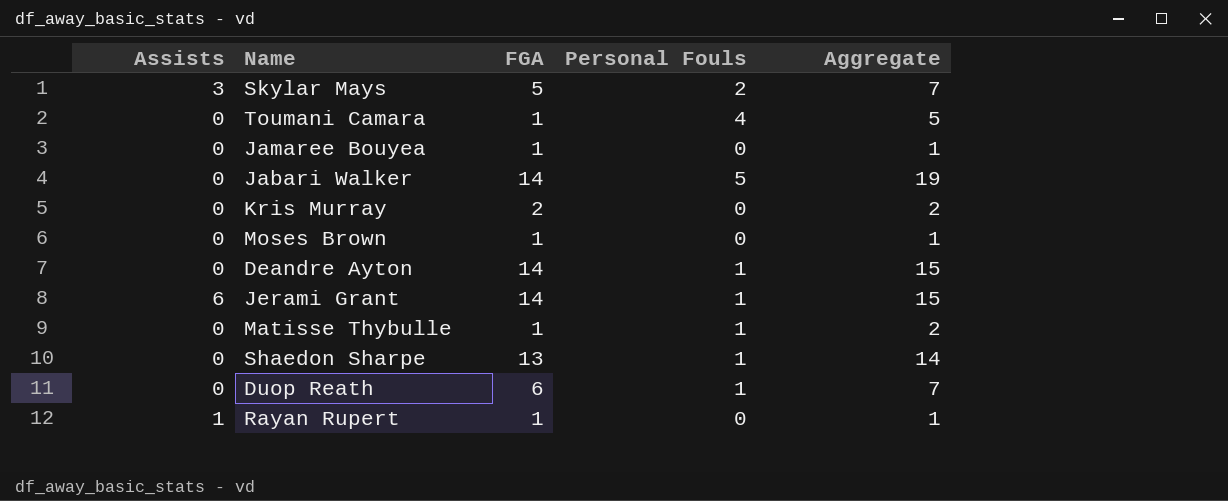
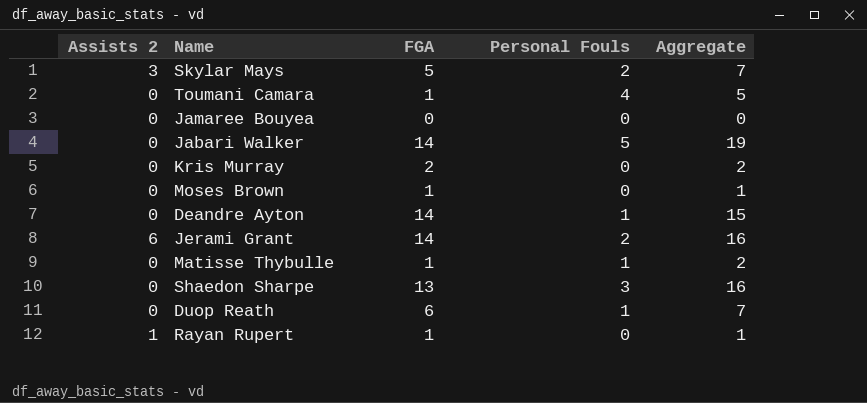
column name: Assists -> Assists 2
Jamaree Bouyea | FGA: 1 -> 0
Jamaree Bouyea | Aggregate: 1 -> 0
Jerami Grant | Personal Fouls: 1 -> 2
Jerami Grant | Aggregate: 15 -> 16
Shaedon Sharpe | Personal Fouls: 1 -> 3
Shaedon Sharpe | Aggregate: 14 -> 16

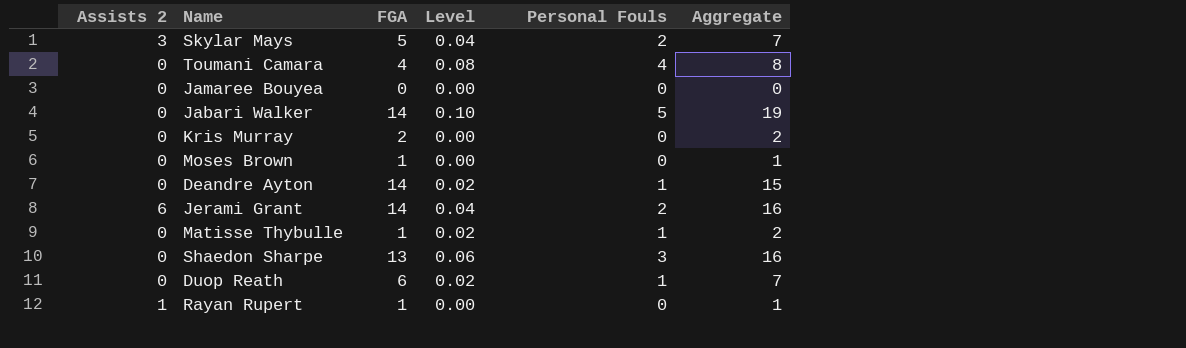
column Level | formula: none -> [Personal Fouls] * 0.02
Toumani Camara | FGA: 1 -> 4
Toumani Camara | Aggregate: 5 -> 8

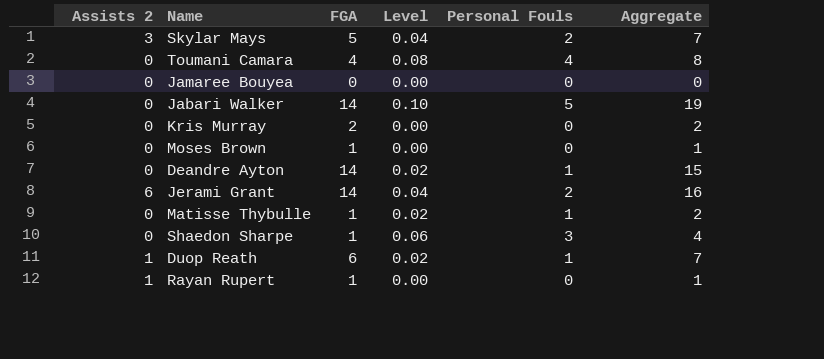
Shaedon Sharpe | FGA: 13 -> 1
Shaedon Sharpe | Aggregate: 16 -> 4
Duop Reath | Assists 2: 0 -> 1

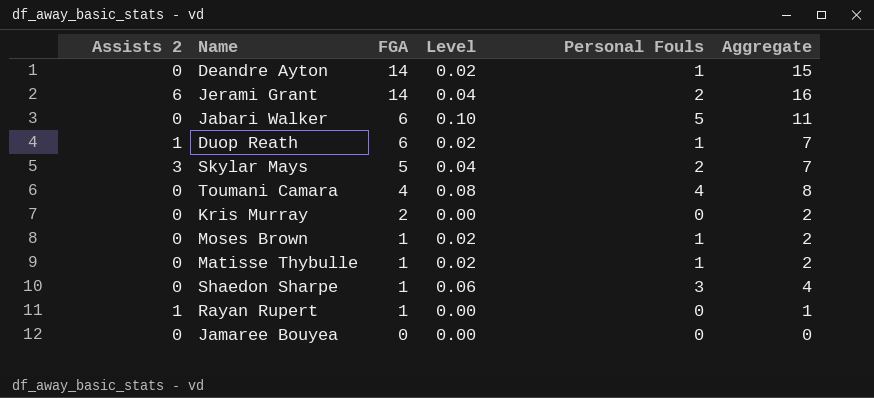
row order: none -> FGA descending
Jabari Walker | FGA: 14 -> 6
Jabari Walker | Aggregate: 19 -> 11
Moses Brown | Level: 0.00 -> 0.02
Moses Brown | Personal Fouls: 0 -> 1
Moses Brown | Aggregate: 1 -> 2

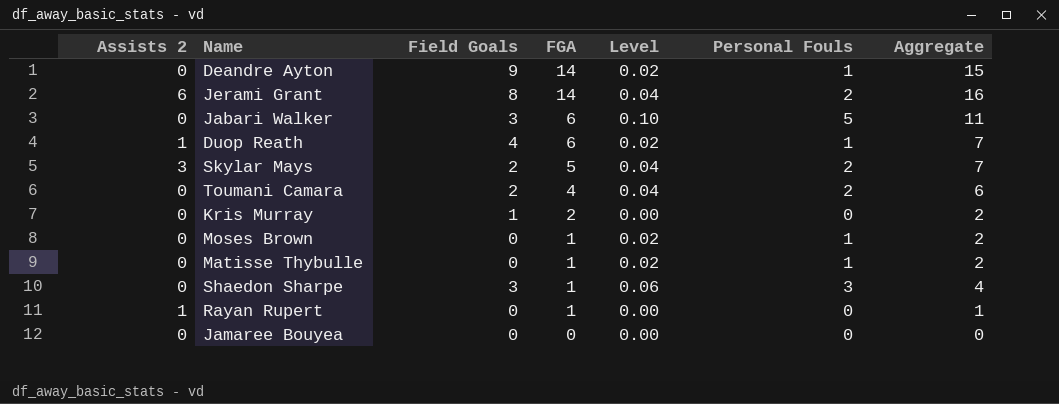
column Field Goals | position: none -> 3
Toumani Camara | Level: 0.08 -> 0.04
Toumani Camara | Personal Fouls: 4 -> 2
Toumani Camara | Aggregate: 8 -> 6

